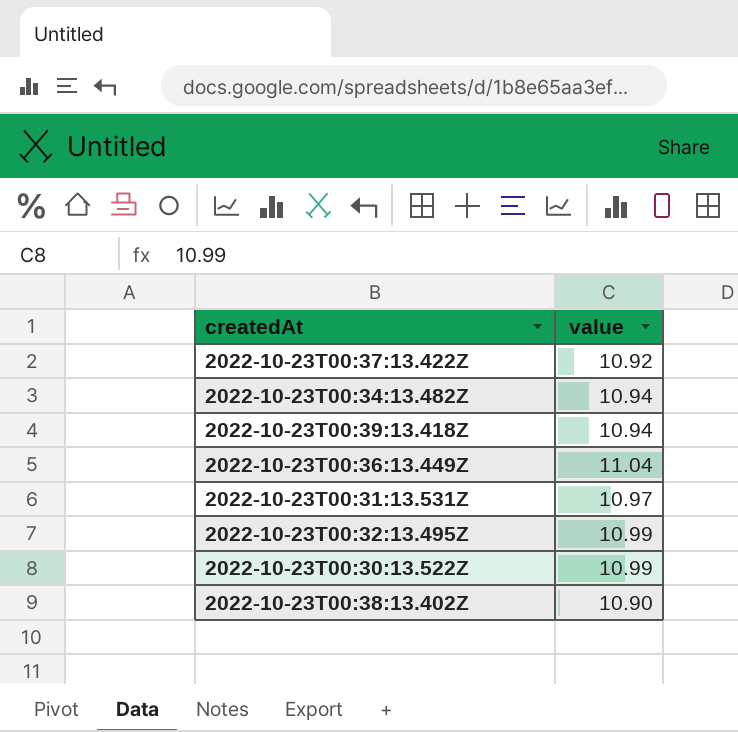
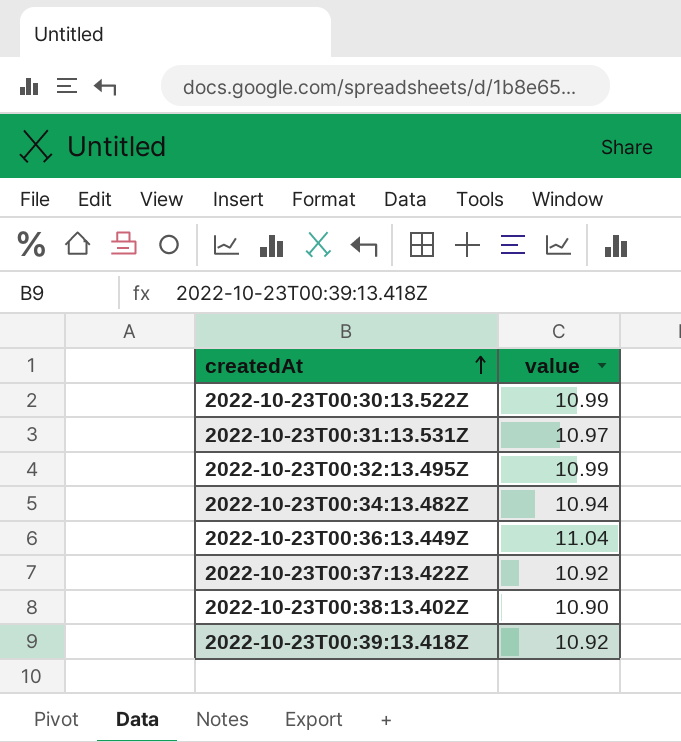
row order: none -> createdAt ascending
2022-10-23T00:39:13.418Z | value: 10.94 -> 10.92

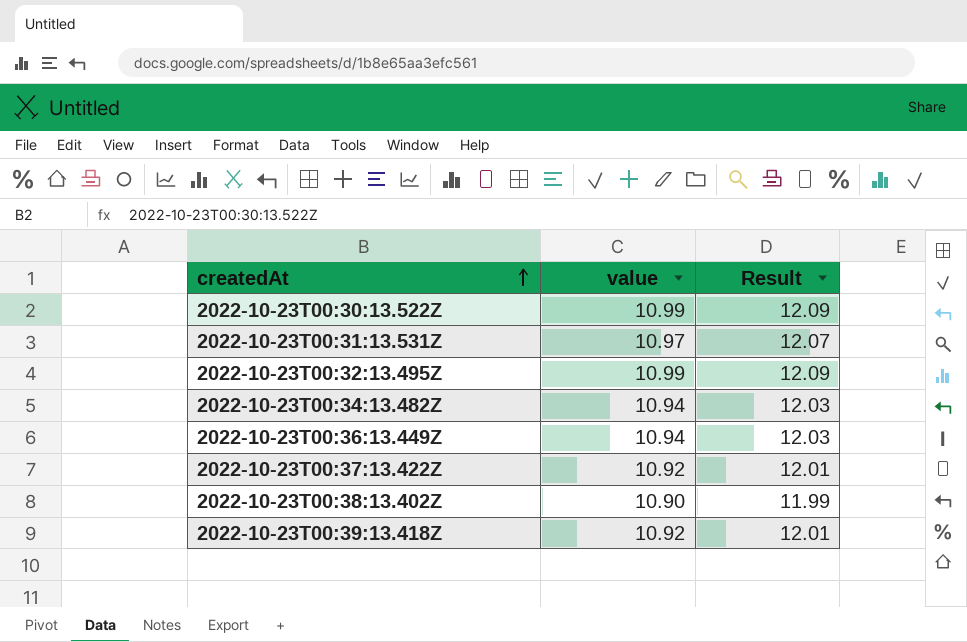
column Result | formula: none -> [value] * 1.1
2022-10-23T00:36:13.449Z | value: 11.04 -> 10.94

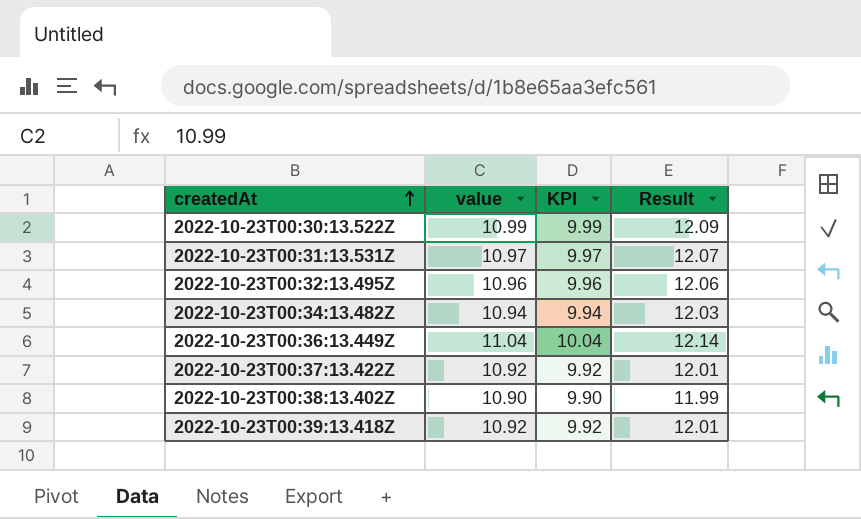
column KPI | formula: none -> [value] - 1
2022-10-23T00:32:13.495Z | value: 10.99 -> 10.96
2022-10-23T00:32:13.495Z | Result: 12.09 -> 12.06
2022-10-23T00:36:13.449Z | value: 10.94 -> 11.04
2022-10-23T00:36:13.449Z | Result: 12.03 -> 12.14

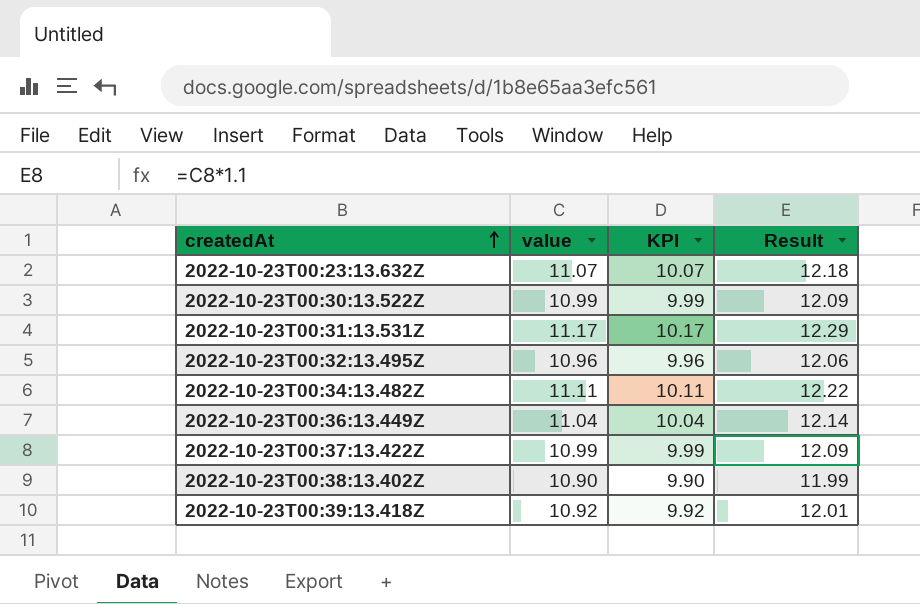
row 2022-10-23T00:23:13.632Z: none -> 11.07 | 10.07 | 12.18
2022-10-23T00:31:13.531Z | value: 10.97 -> 11.17
2022-10-23T00:31:13.531Z | KPI: 9.97 -> 10.17
2022-10-23T00:31:13.531Z | Result: 12.07 -> 12.29
2022-10-23T00:34:13.482Z | value: 10.94 -> 11.11
2022-10-23T00:34:13.482Z | KPI: 9.94 -> 10.11
2022-10-23T00:34:13.482Z | Result: 12.03 -> 12.22
2022-10-23T00:37:13.422Z | value: 10.92 -> 10.99
2022-10-23T00:37:13.422Z | KPI: 9.92 -> 9.99
2022-10-23T00:37:13.422Z | Result: 12.01 -> 12.09

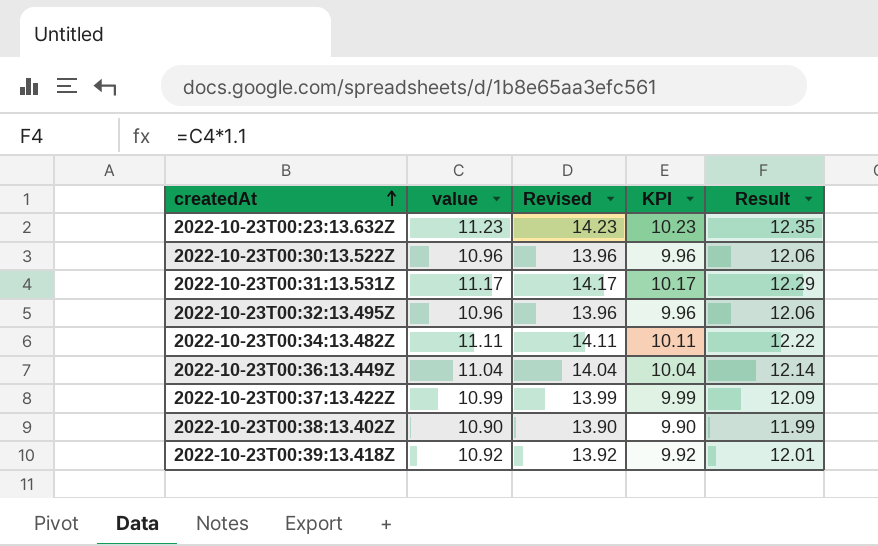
column Revised | formula: none -> [value] + 3
2022-10-23T00:23:13.632Z | value: 11.07 -> 11.23
2022-10-23T00:23:13.632Z | KPI: 10.07 -> 10.23
2022-10-23T00:23:13.632Z | Result: 12.18 -> 12.35
2022-10-23T00:30:13.522Z | value: 10.99 -> 10.96
2022-10-23T00:30:13.522Z | KPI: 9.99 -> 9.96
2022-10-23T00:30:13.522Z | Result: 12.09 -> 12.06

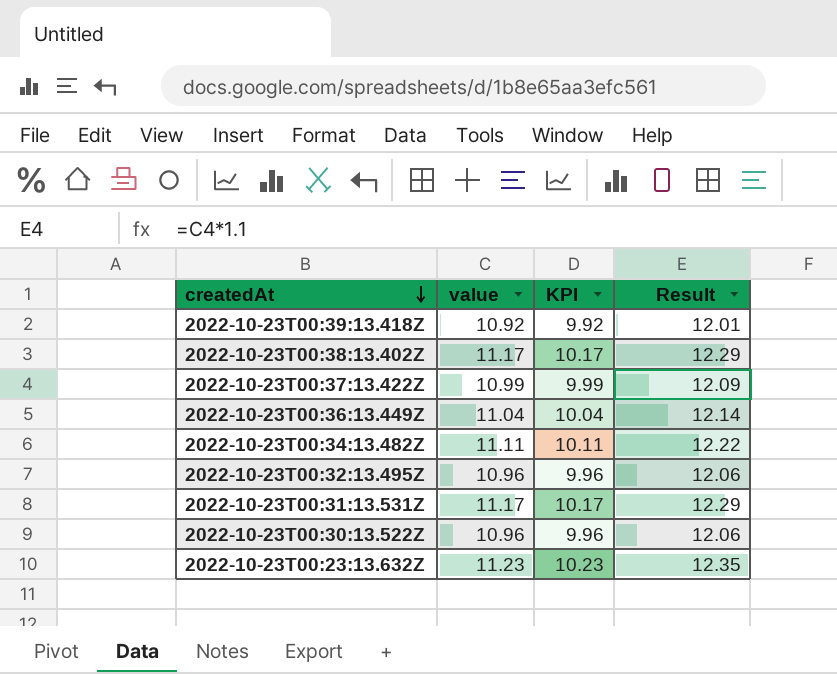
row order: createdAt ascending -> createdAt descending
column Revised | formula: [value] + 3 -> none
2022-10-23T00:38:13.402Z | value: 10.90 -> 11.17
2022-10-23T00:38:13.402Z | KPI: 9.90 -> 10.17
2022-10-23T00:38:13.402Z | Result: 11.99 -> 12.29

